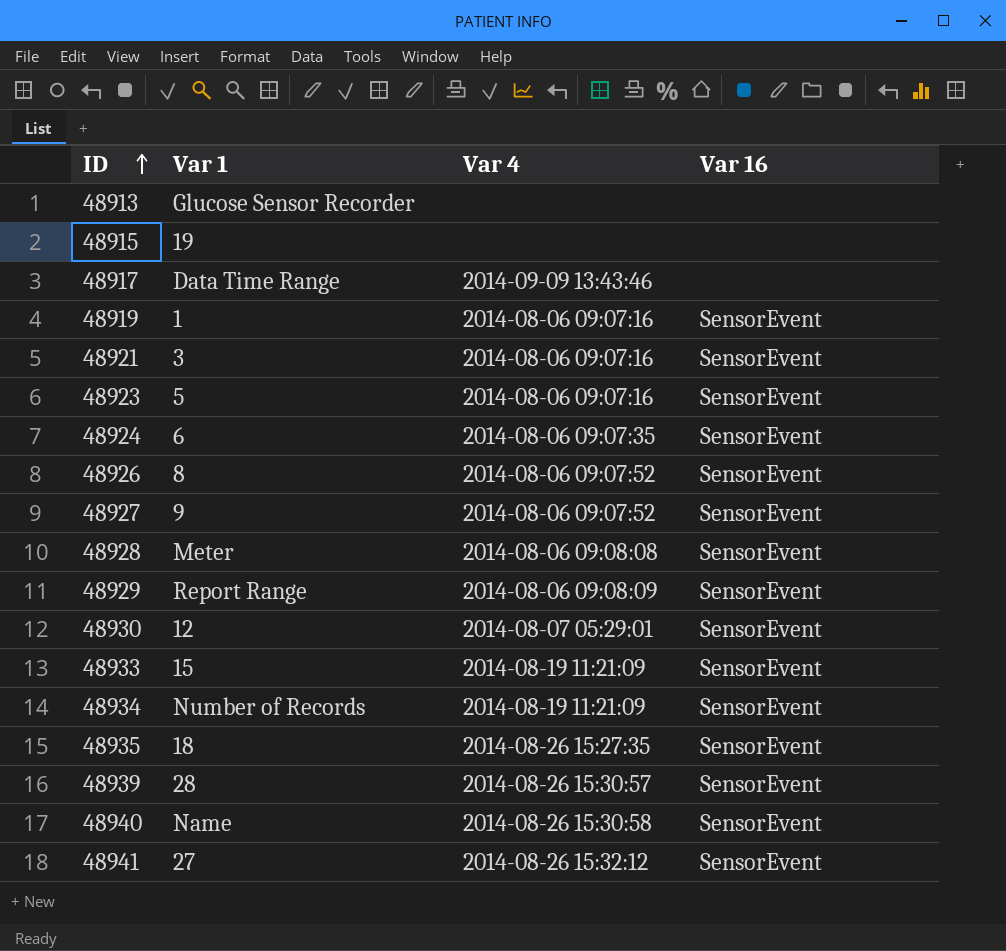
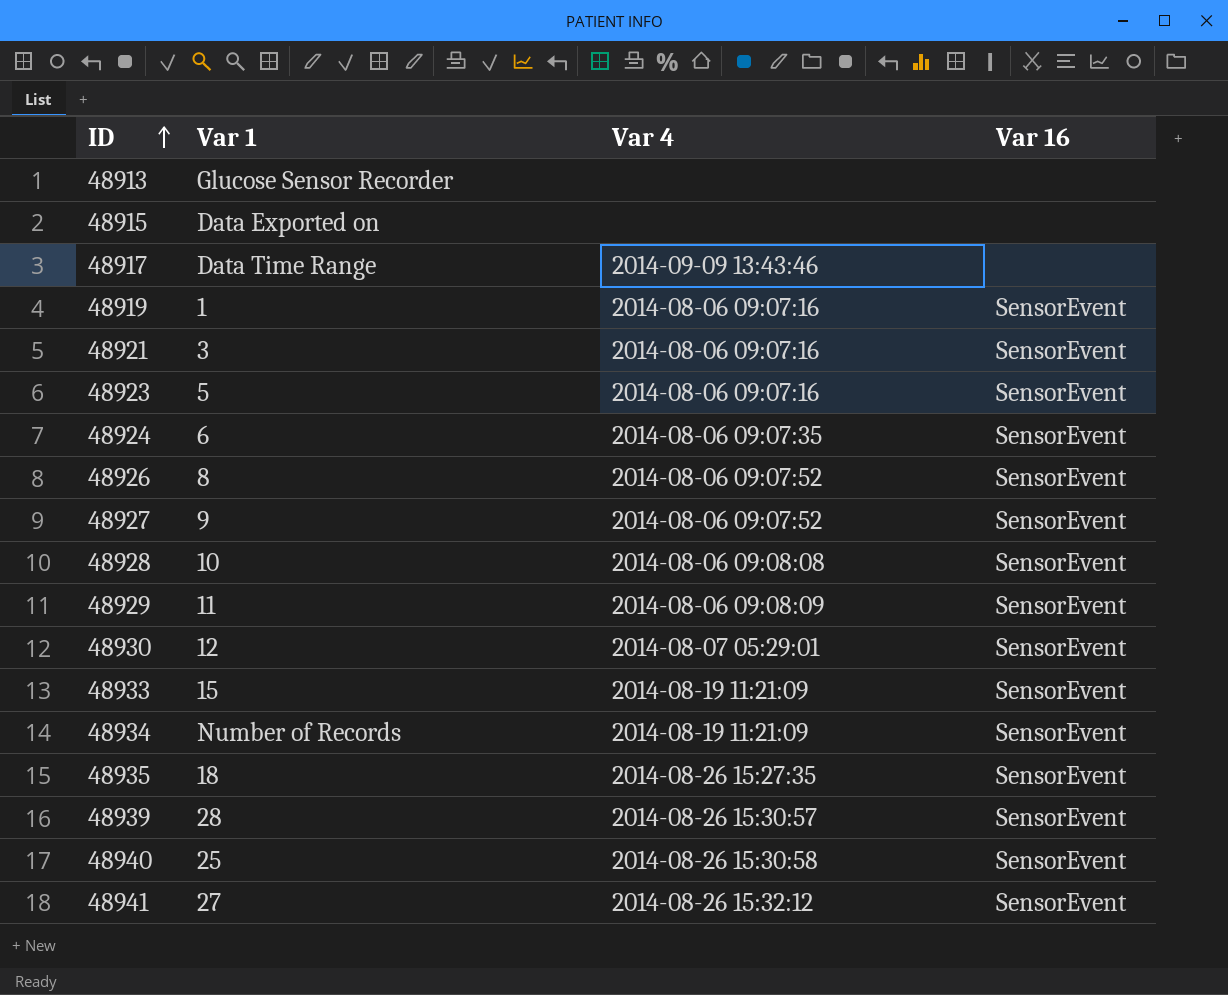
48915 | Var 1: 19 -> Data Exported on
48928 | Var 1: Meter -> 10
48929 | Var 1: Report Range -> 11
48940 | Var 1: Name -> 25

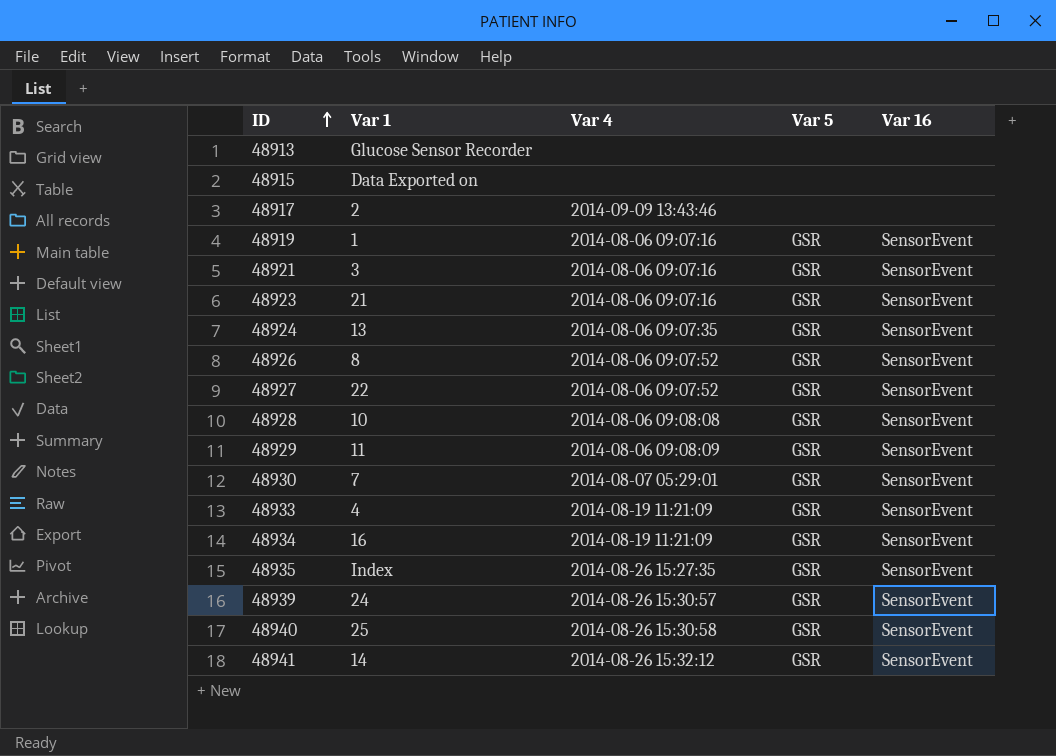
column Var 5 | position: none -> 4
48917 | Var 1: Data Time Range -> 2
48923 | Var 1: 5 -> 21
48924 | Var 1: 6 -> 13
48927 | Var 1: 9 -> 22
48930 | Var 1: 12 -> 7
48933 | Var 1: 15 -> 4
48934 | Var 1: Number of Records -> 16
48935 | Var 1: 18 -> Index
48939 | Var 1: 28 -> 24
48941 | Var 1: 27 -> 14

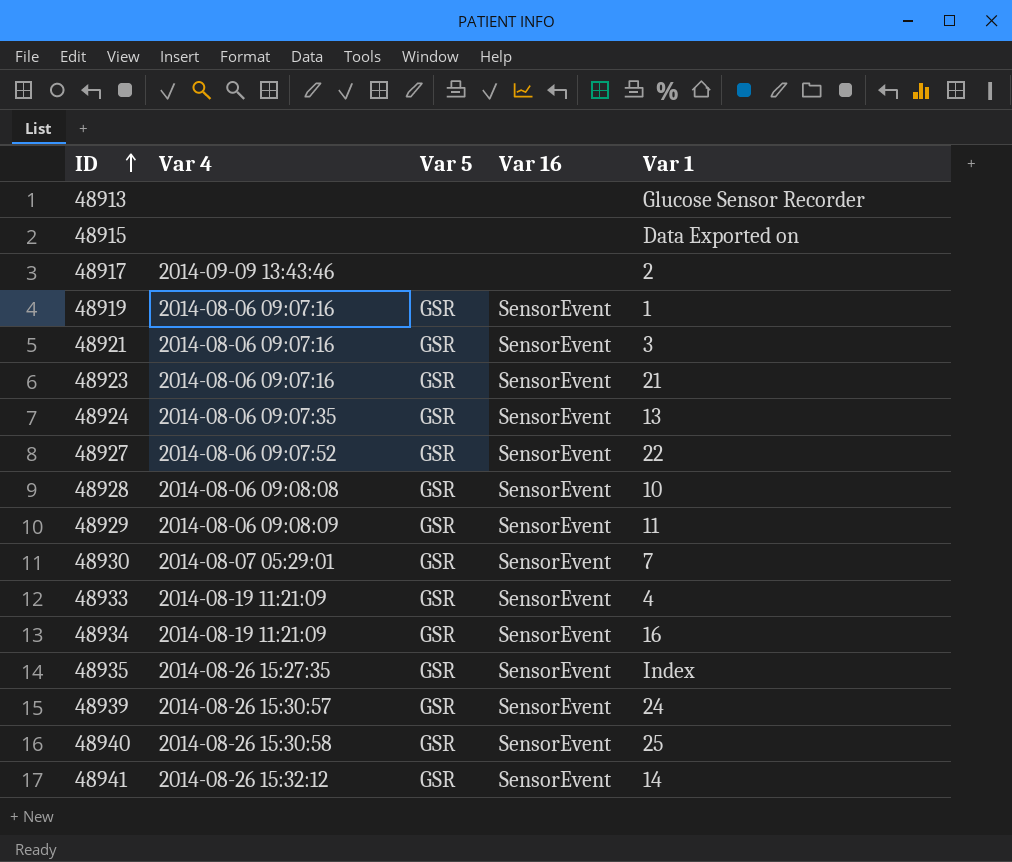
column Var 1 | position: 2 -> 5
row 48926: 8 | 2014-08-06 09:07:52 | GSR | SensorEvent -> none

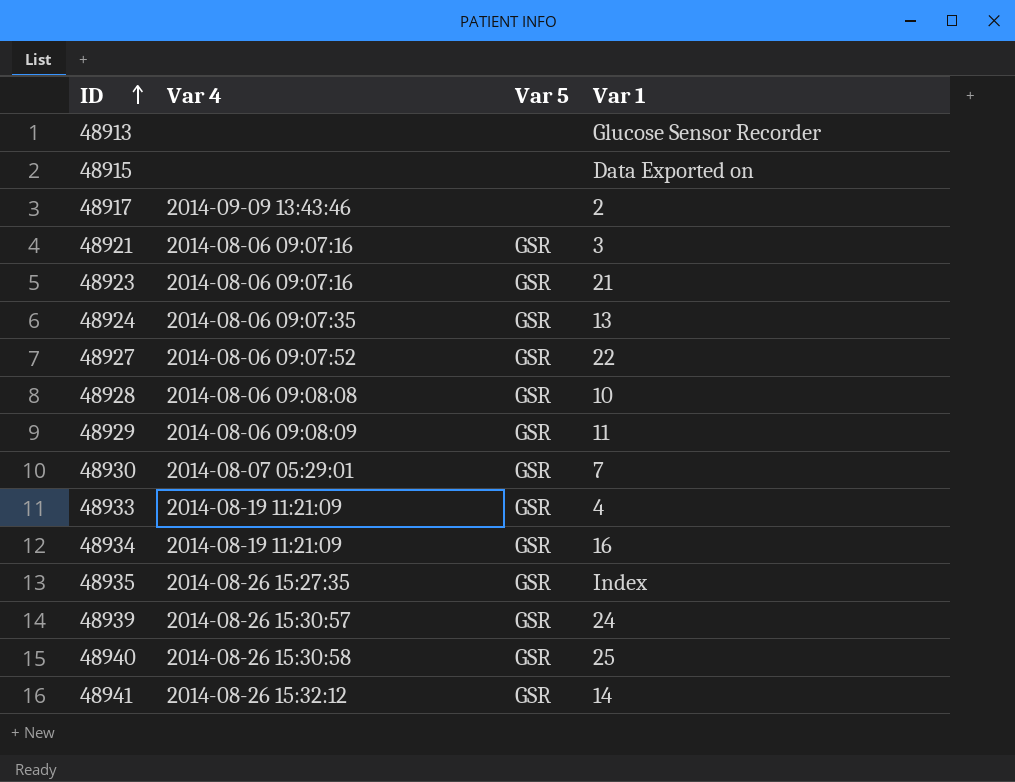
column Var 16 | position: 4 -> none
row 48919: 2014-08-06 09:07:16 | GSR | SensorEvent | 1 -> none

